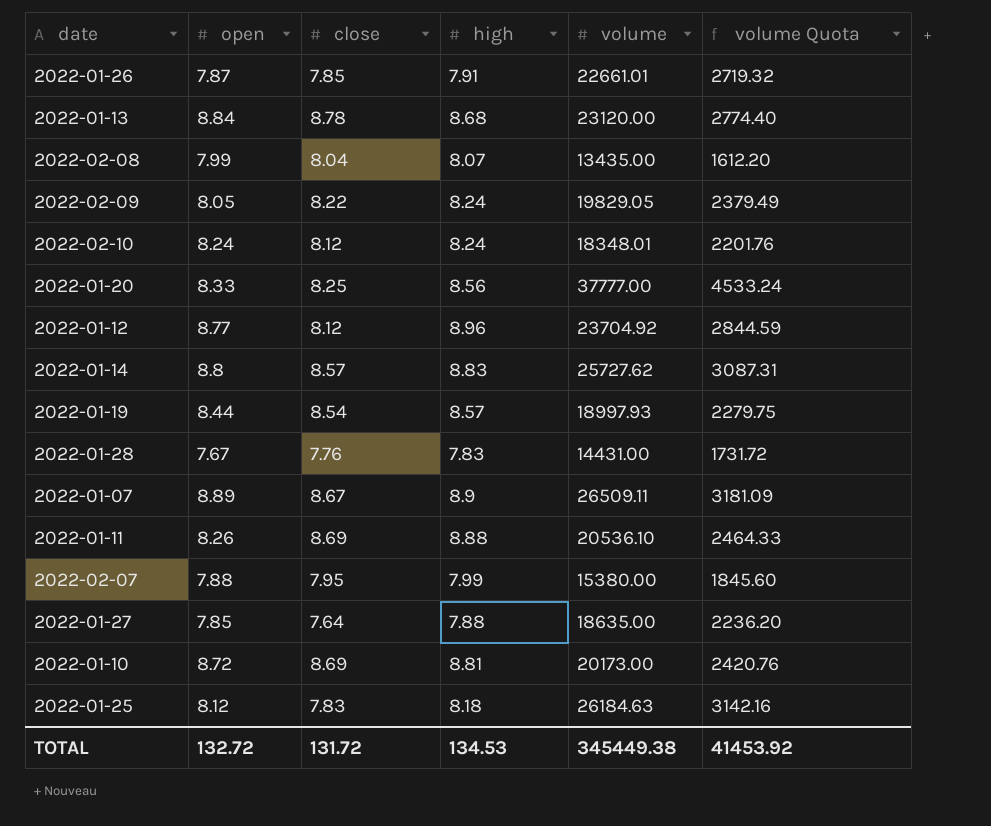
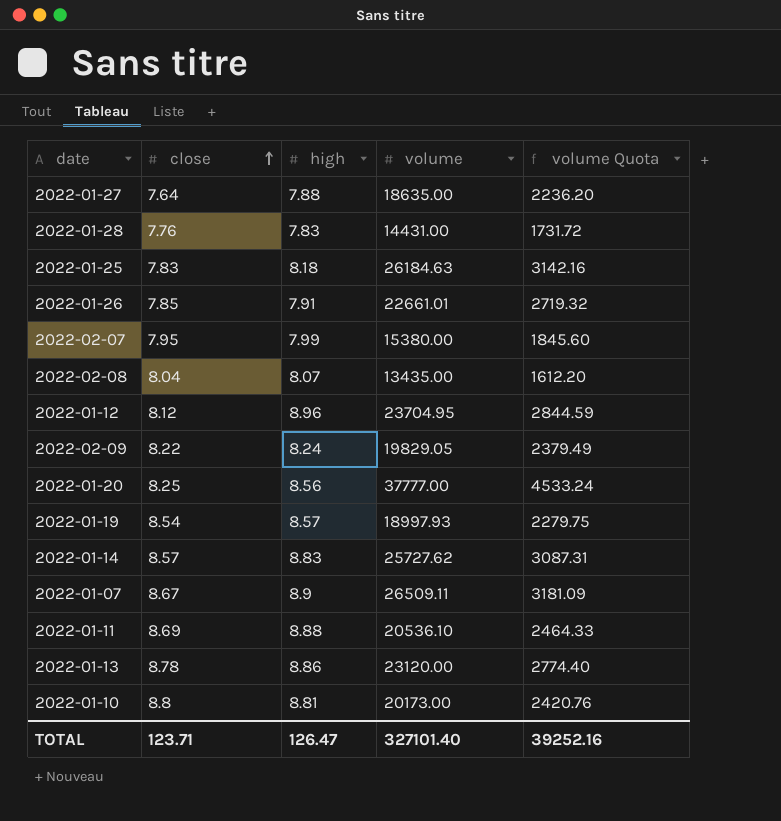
row order: none -> close ascending
column open | position: 2 -> none
row 2022-02-10: 8.24 | 8.12 | 8.24 | 18348.01 | 2201.76 -> none
2022-01-12 | volume: 23704.92 -> 23704.95
2022-01-13 | high: 8.68 -> 8.86
2022-01-10 | close: 8.69 -> 8.8
TOTAL | close: 131.72 -> 123.71
TOTAL | high: 134.53 -> 126.47
TOTAL | volume: 345449.38 -> 327101.40
TOTAL | volume Quota: 41453.92 -> 39252.16

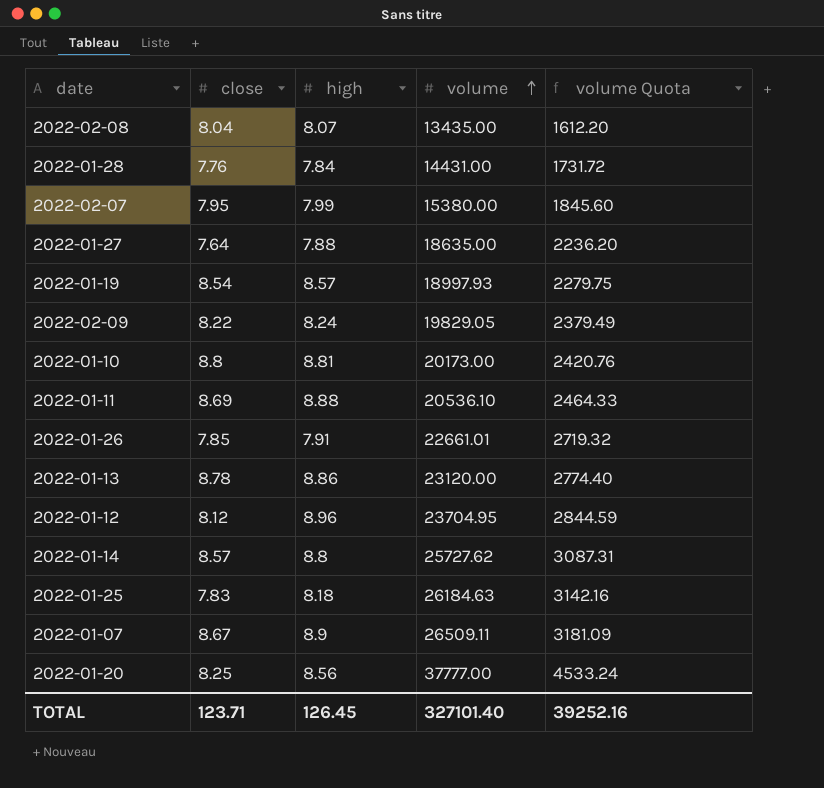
row order: close ascending -> volume ascending
2022-01-28 | high: 7.83 -> 7.84
2022-01-14 | high: 8.83 -> 8.8
TOTAL | high: 126.47 -> 126.45

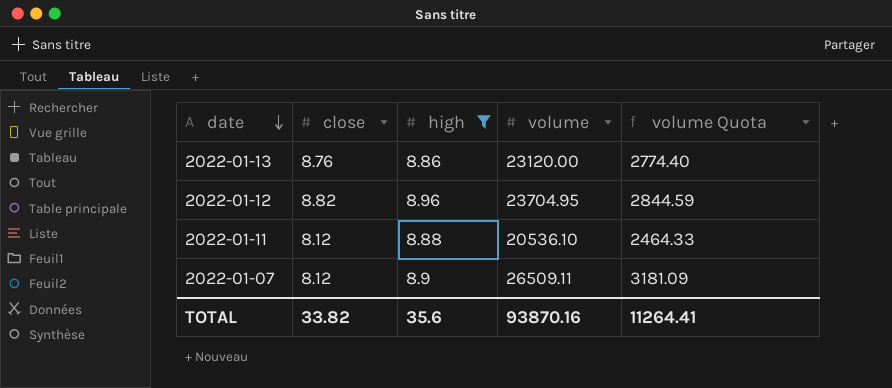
filter: none -> high >= 8.86
row order: volume ascending -> date descending
2022-01-13 | close: 8.78 -> 8.76
2022-01-12 | close: 8.12 -> 8.82
2022-01-11 | close: 8.69 -> 8.12
2022-01-07 | close: 8.67 -> 8.12
TOTAL | close: 123.71 -> 33.82
TOTAL | high: 126.45 -> 35.6
TOTAL | volume: 327101.40 -> 93870.16
TOTAL | volume Quota: 39252.16 -> 11264.41

